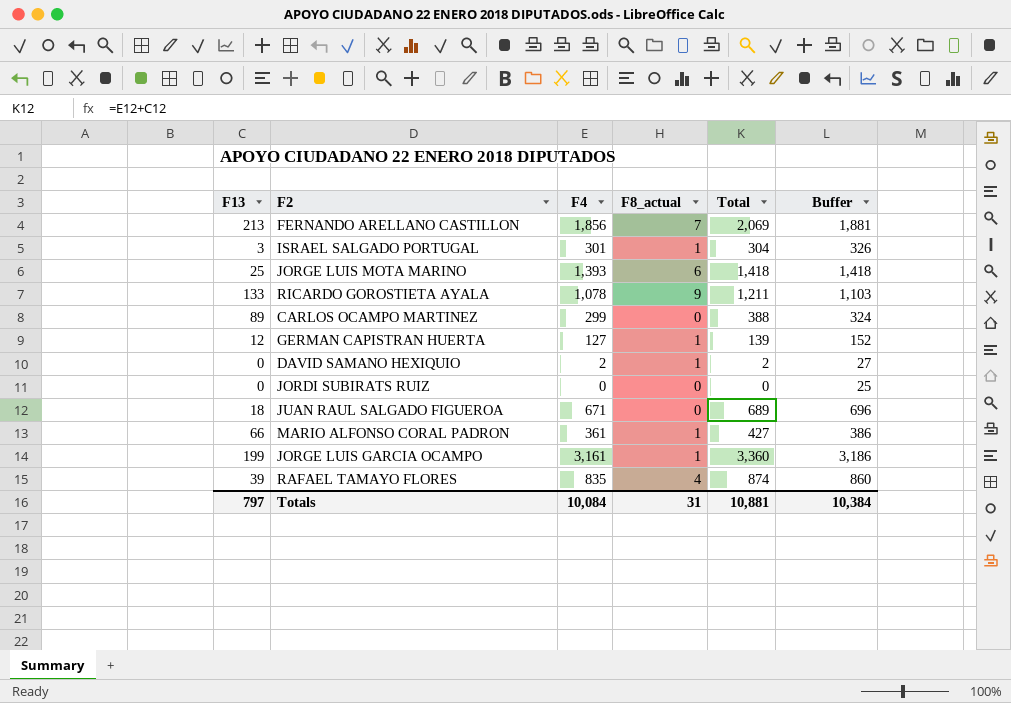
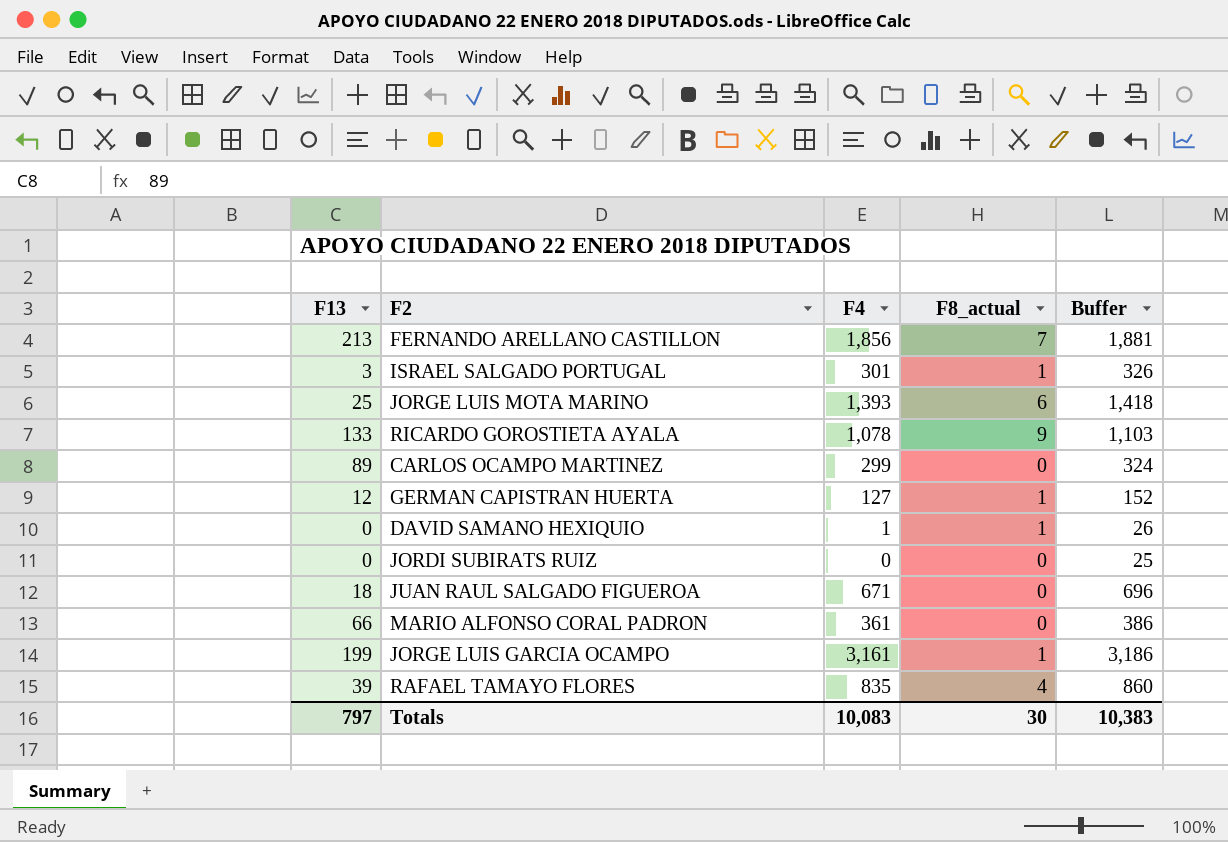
column Total | formula: [F13] + [F4] -> none
DAVID SAMANO HEXIQUIO | F4: 2 -> 1
DAVID SAMANO HEXIQUIO | Buffer: 27 -> 26
MARIO ALFONSO CORAL PADRON | F8_actual: 1 -> 0
Totals | F4: 10,084 -> 10,083
Totals | F8_actual: 31 -> 30
Totals | Buffer: 10,384 -> 10,383

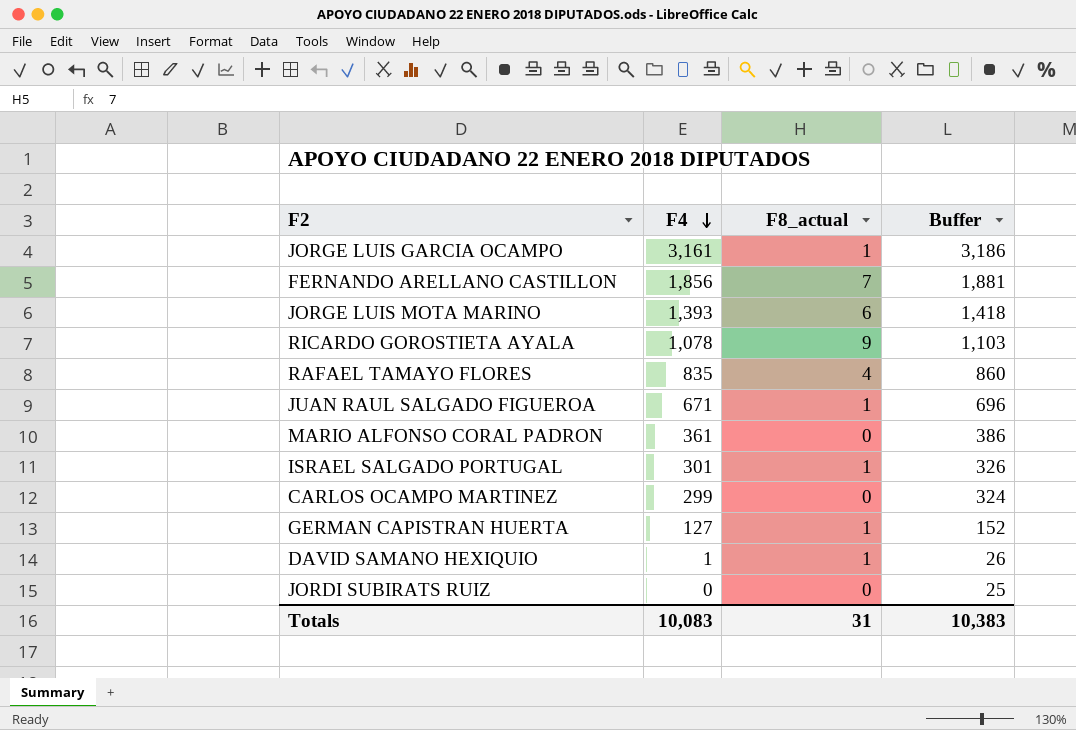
row order: none -> F4 descending
column F13 | position: 1 -> none
JUAN RAUL SALGADO FIGUEROA | F8_actual: 0 -> 1
Totals | F8_actual: 30 -> 31

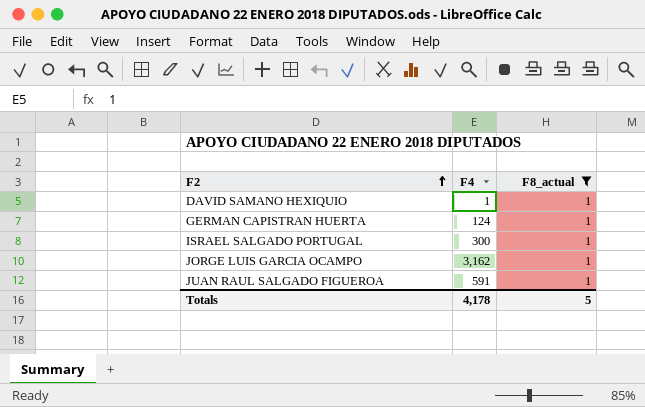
filter: none -> F8_actual = 1
row order: F4 descending -> F2 ascending
column Buffer | formula: [F4] + 25 -> none
GERMAN CAPISTRAN HUERTA | F4: 127 -> 124
ISRAEL SALGADO PORTUGAL | F4: 301 -> 300
JORGE LUIS GARCIA OCAMPO | F4: 3,161 -> 3,162
JUAN RAUL SALGADO FIGUEROA | F4: 671 -> 591
Totals | F4: 10,083 -> 4,178
Totals | F8_actual: 31 -> 5

